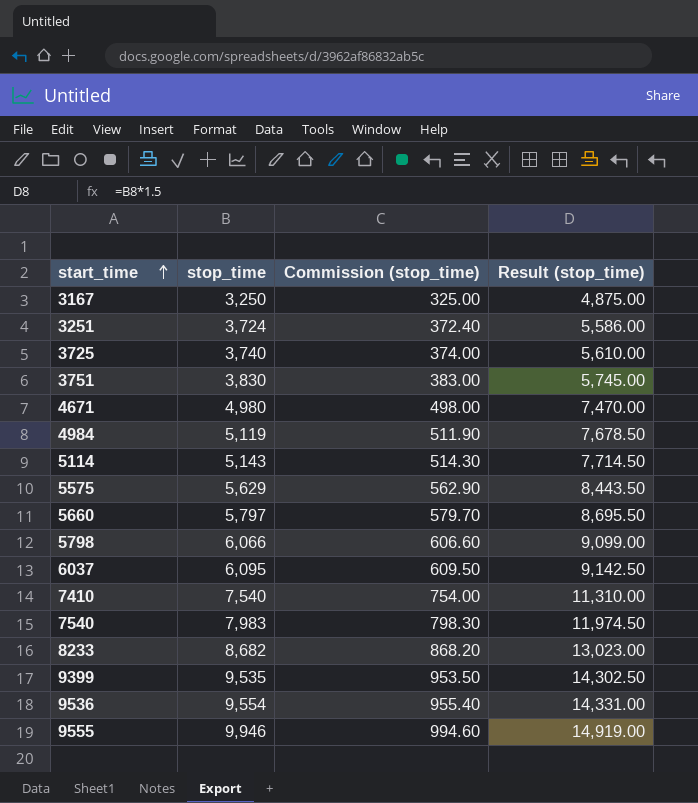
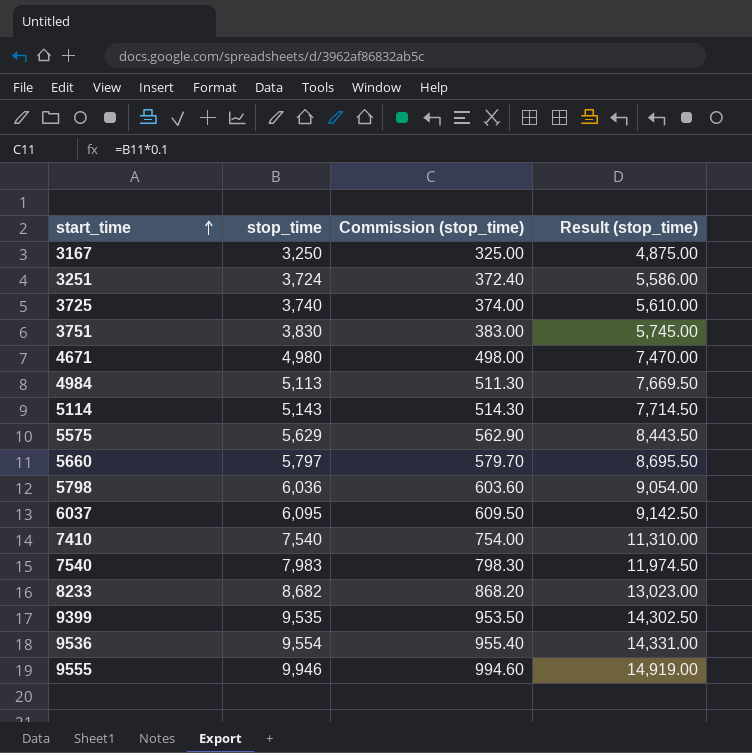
4984 | stop_time: 5,119 -> 5,113
4984 | Commission (stop_time): 511.90 -> 511.30
4984 | Result (stop_time): 7,678.50 -> 7,669.50
5798 | stop_time: 6,066 -> 6,036
5798 | Commission (stop_time): 606.60 -> 603.60
5798 | Result (stop_time): 9,099.00 -> 9,054.00

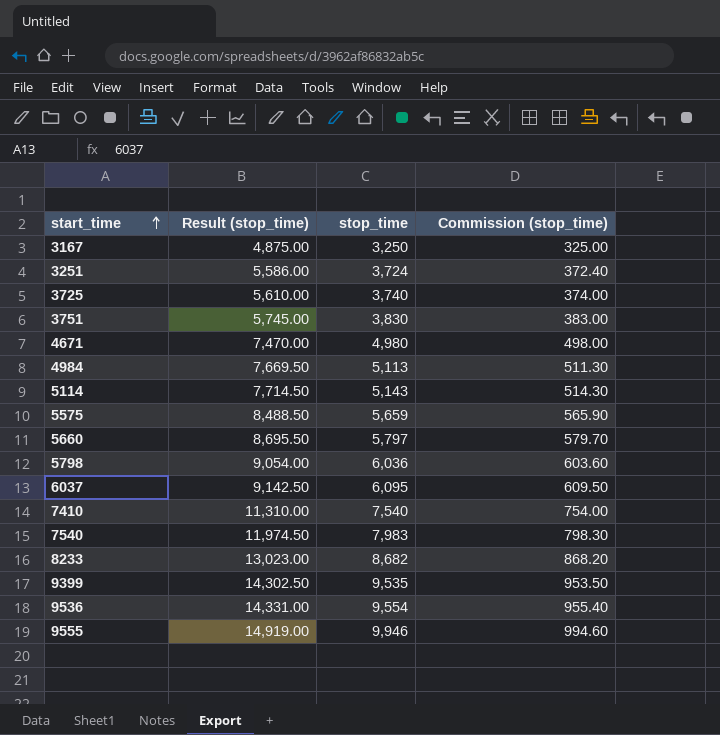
column Result (stop_time) | position: 4 -> 2
5575 | Result (stop_time): 8,443.50 -> 8,488.50
5575 | stop_time: 5,629 -> 5,659
5575 | Commission (stop_time): 562.90 -> 565.90

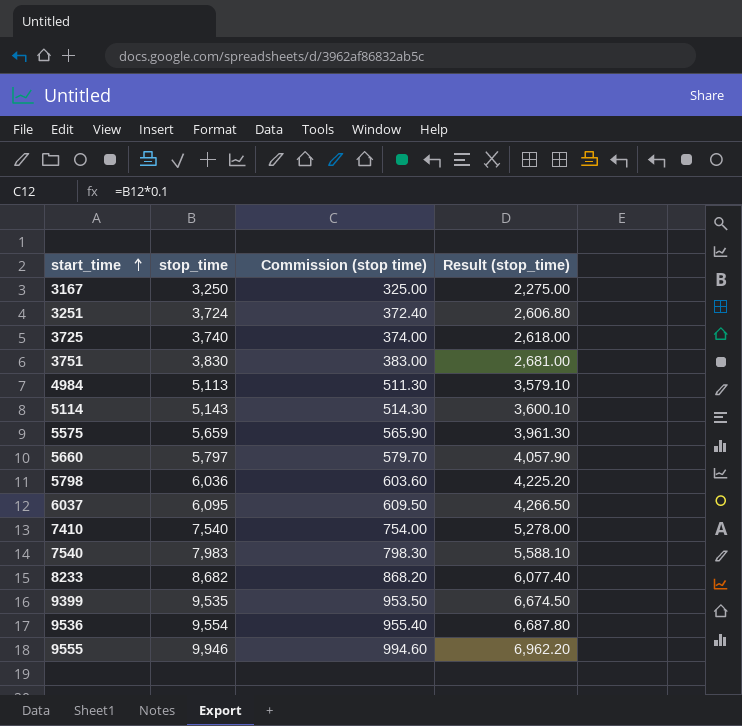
column name: Commission (stop_time) -> Commission (stop time)
column Result (stop_time) | formula: [stop_time] * 1.5 -> [stop_time] * 0.7
column Result (stop_time) | position: 2 -> 4
row 4671: 7,470.00 | 4,980 | 498.00 -> none

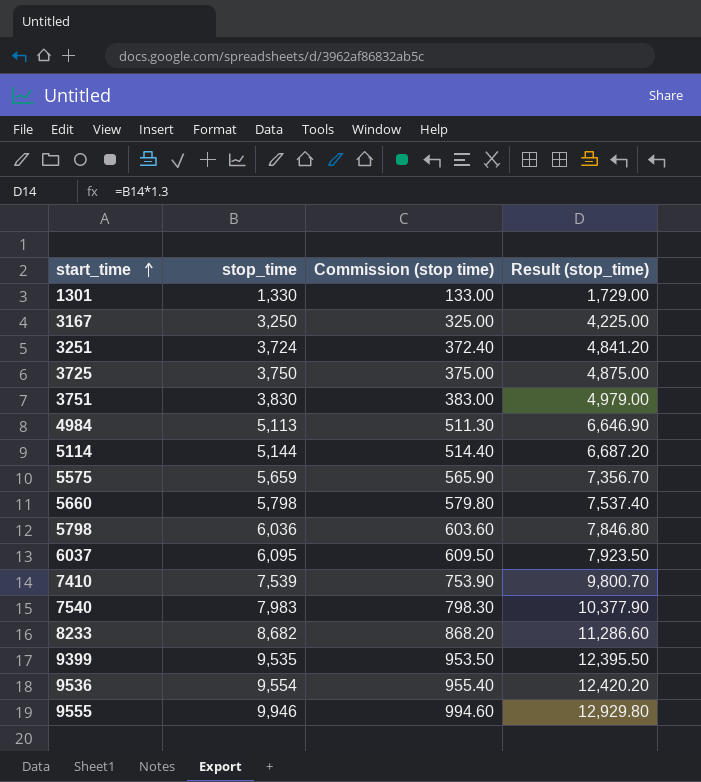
column Result (stop_time) | formula: [stop_time] * 0.7 -> [stop_time] * 1.3
row 1301: none -> 1,330 | 133.00 | 1,729.00
3725 | stop_time: 3,740 -> 3,750
3725 | Commission (stop time): 374.00 -> 375.00
5114 | stop_time: 5,143 -> 5,144
5114 | Commission (stop time): 514.30 -> 514.40
5660 | stop_time: 5,797 -> 5,798
5660 | Commission (stop time): 579.70 -> 579.80
7410 | stop_time: 7,540 -> 7,539
7410 | Commission (stop time): 754.00 -> 753.90

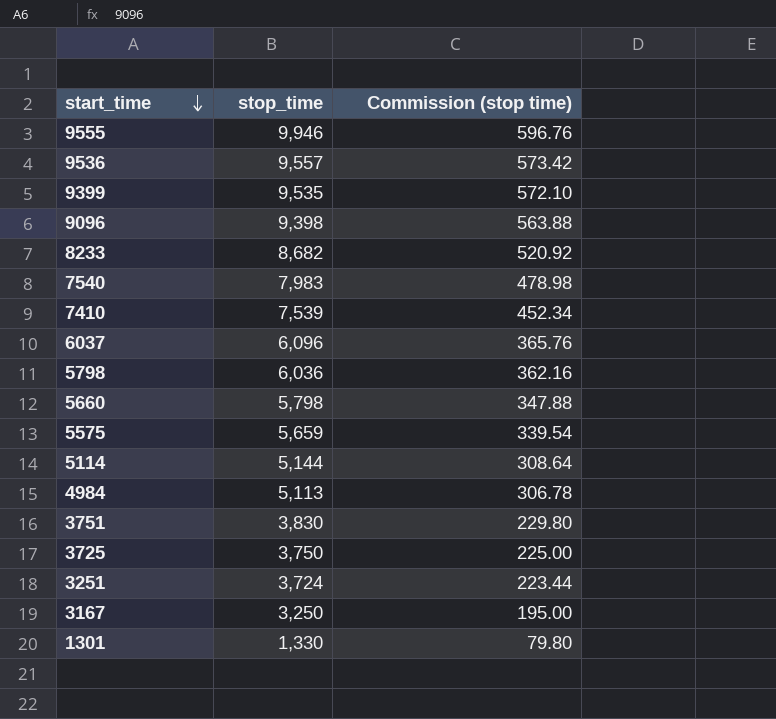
row order: start_time ascending -> start_time descending
column Result (stop_time) | formula: [stop_time] * 1.3 -> none
column Commission (stop time) | formula: [stop_time] * 0.1 -> [stop_time] * 0.06
9536 | stop_time: 9,554 -> 9,557
row 9096: none -> 9,398 | 563.88
6037 | stop_time: 6,095 -> 6,096

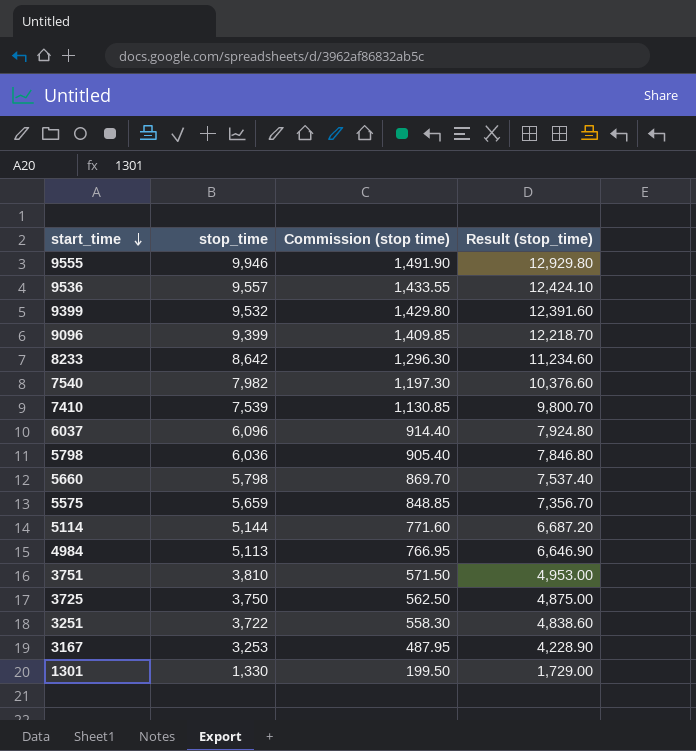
column Commission (stop time) | formula: [stop_time] * 0.06 -> [stop_time] * 0.15
column Result (stop_time) | formula: none -> [stop_time] * 1.3
9399 | stop_time: 9,535 -> 9,532
9096 | stop_time: 9,398 -> 9,399
8233 | stop_time: 8,682 -> 8,642
7540 | stop_time: 7,983 -> 7,982
3751 | stop_time: 3,830 -> 3,810
3251 | stop_time: 3,724 -> 3,722
3167 | stop_time: 3,250 -> 3,253

